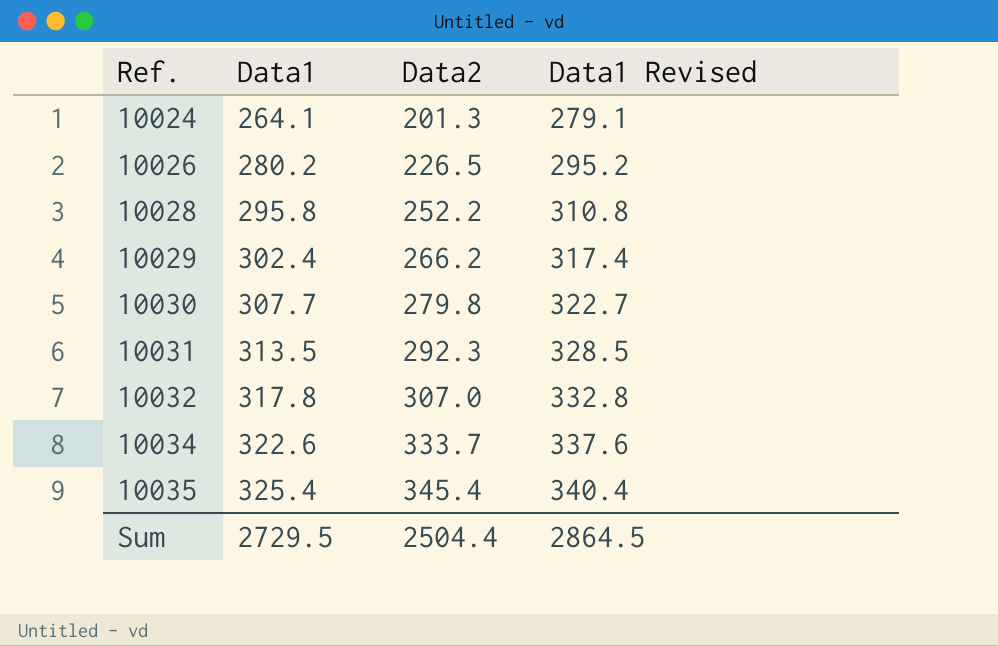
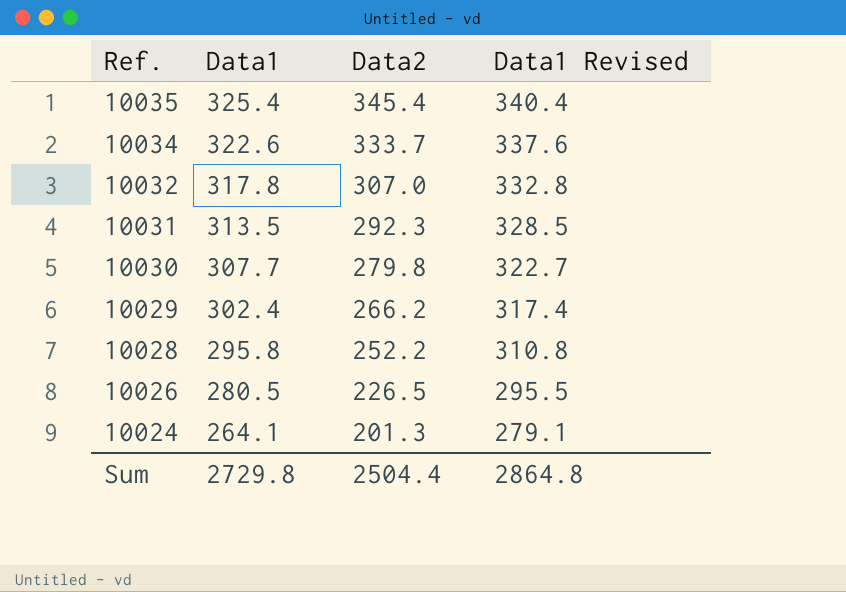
row order: Ref. ascending -> Ref. descending
10026 | Data1: 280.2 -> 280.5
10026 | Data1 Revised: 295.2 -> 295.5
Sum | Data1: 2729.5 -> 2729.8
Sum | Data1 Revised: 2864.5 -> 2864.8

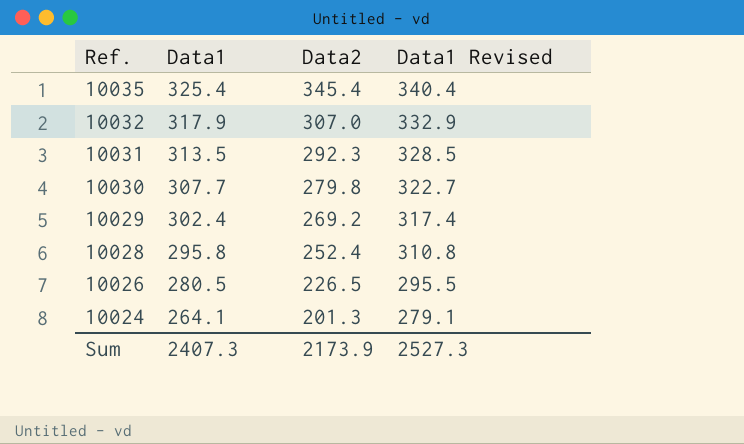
row 10034: 322.6 | 333.7 | 337.6 -> none
10032 | Data1: 317.8 -> 317.9
10032 | Data1 Revised: 332.8 -> 332.9
10029 | Data2: 266.2 -> 269.2
10028 | Data2: 252.2 -> 252.4
Sum | Data1: 2729.8 -> 2407.3
Sum | Data2: 2504.4 -> 2173.9
Sum | Data1 Revised: 2864.8 -> 2527.3

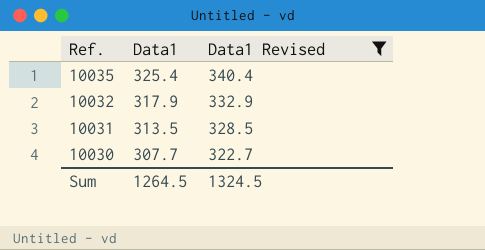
filter: none -> Data1 Revised >= 322.7
column Data2 | position: 3 -> none
Sum | Data1: 2407.3 -> 1264.5
Sum | Data1 Revised: 2527.3 -> 1324.5

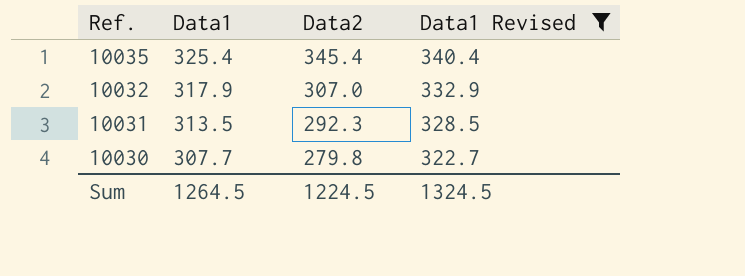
column Data2 | position: none -> 3

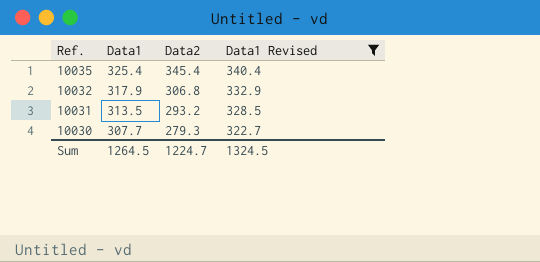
10032 | Data2: 307.0 -> 306.8
10031 | Data2: 292.3 -> 293.2
10030 | Data2: 279.8 -> 279.3
Sum | Data2: 1224.5 -> 1224.7

